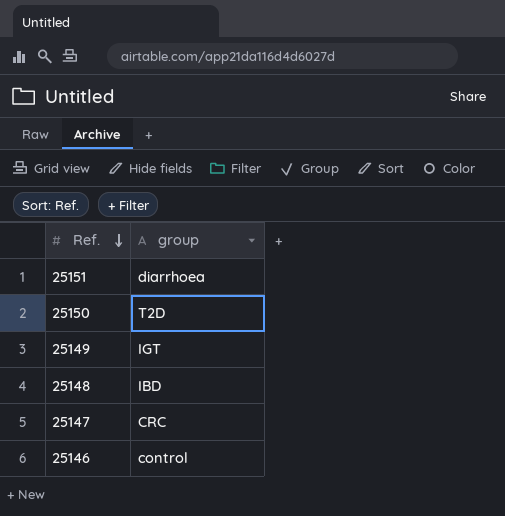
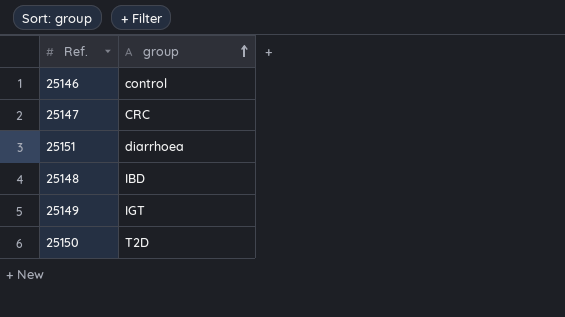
row order: Ref. descending -> group ascending

